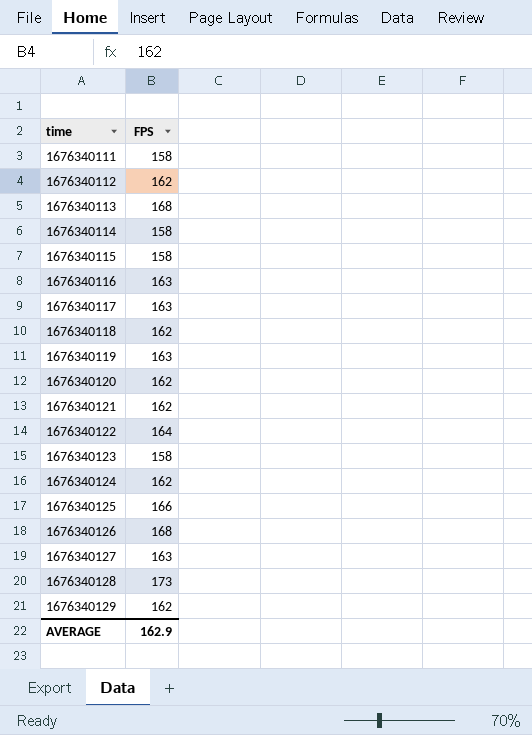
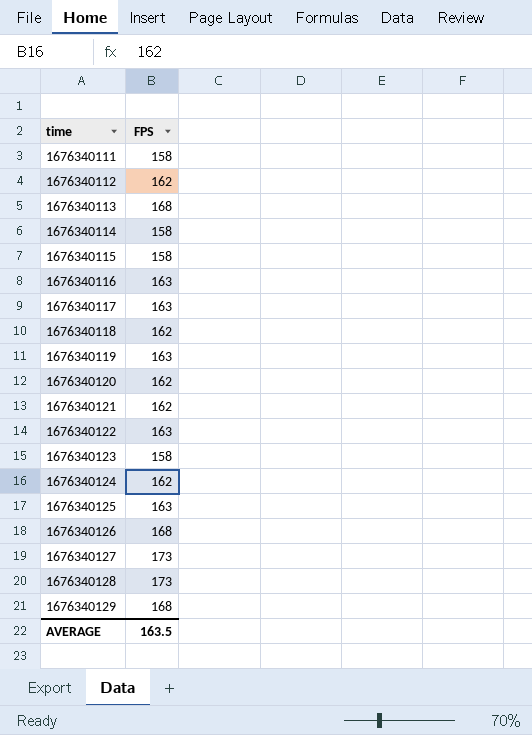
1676340122 | FPS: 164 -> 163
1676340125 | FPS: 166 -> 163
1676340127 | FPS: 163 -> 173
1676340129 | FPS: 162 -> 168
AVERAGE | FPS: 162.9 -> 163.5

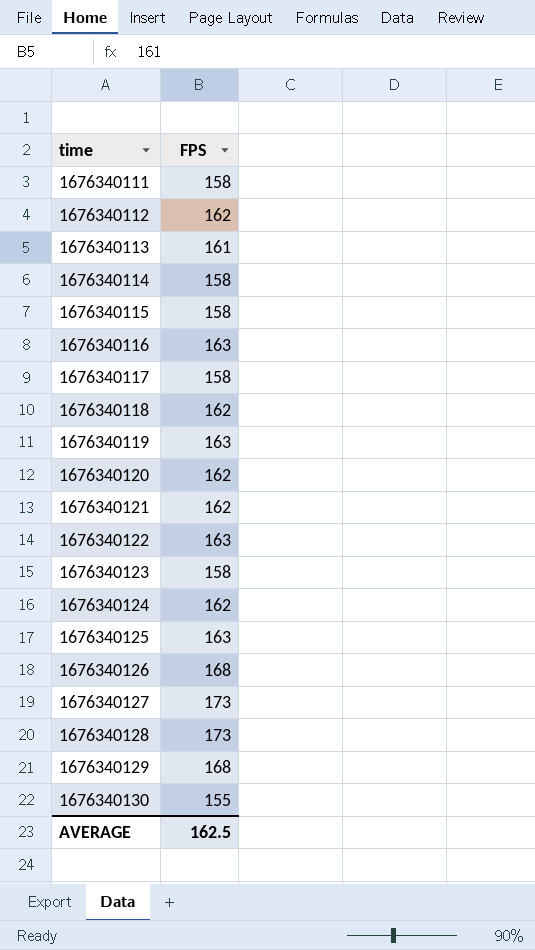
1676340113 | FPS: 168 -> 161
1676340117 | FPS: 163 -> 158
row 1676340130: none -> 155
AVERAGE | FPS: 163.5 -> 162.5

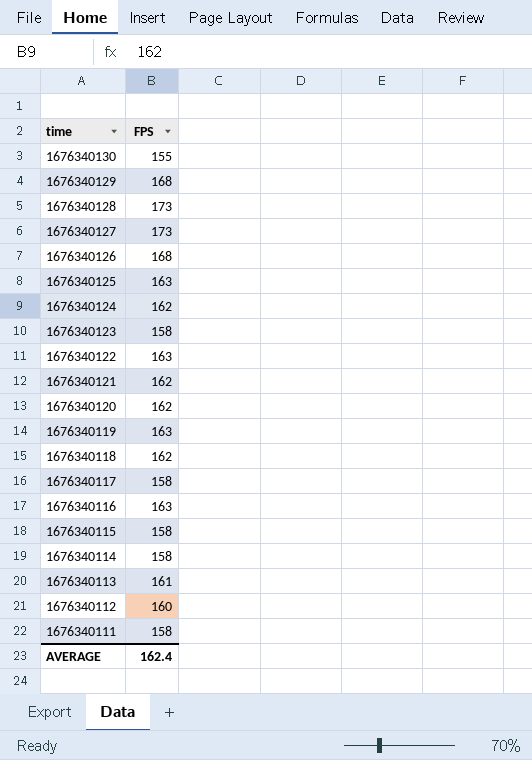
row order: time ascending -> time descending
1676340112 | FPS: 162 -> 160
AVERAGE | FPS: 162.5 -> 162.4

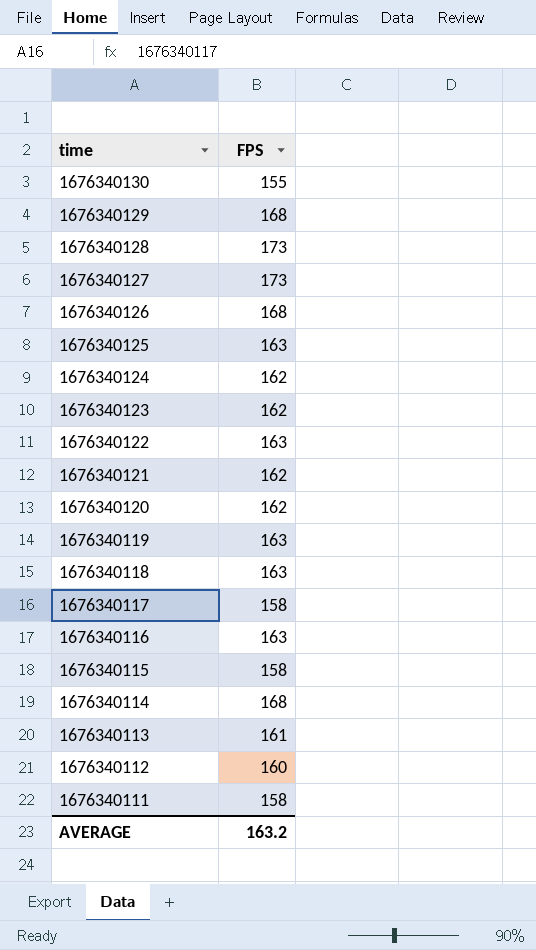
1676340123 | FPS: 158 -> 162
1676340118 | FPS: 162 -> 163
1676340114 | FPS: 158 -> 168
AVERAGE | FPS: 162.4 -> 163.2

